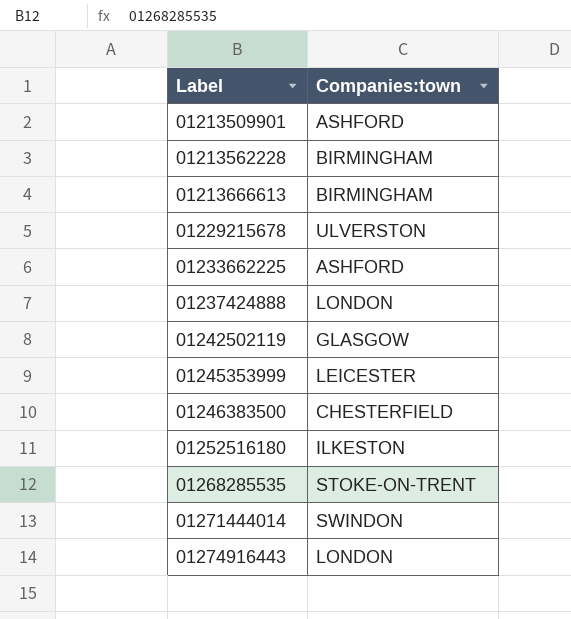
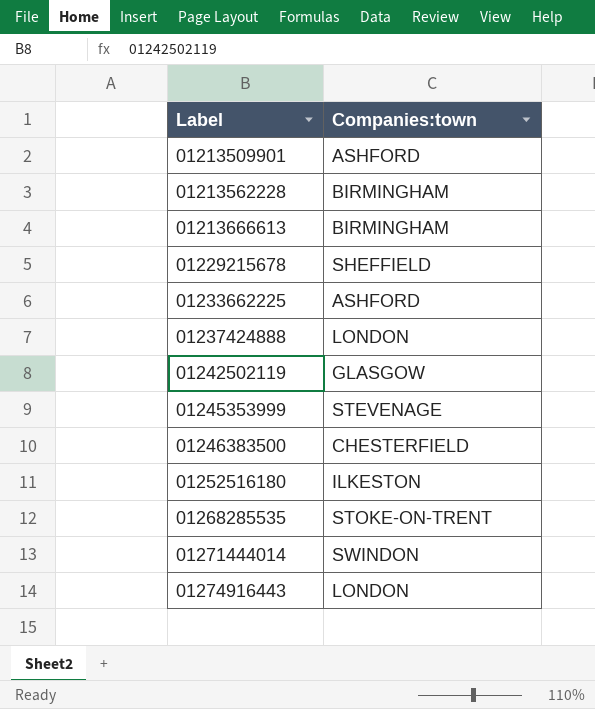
01229215678 | Companies:town: ULVERSTON -> SHEFFIELD
01245353999 | Companies:town: LEICESTER -> STEVENAGE

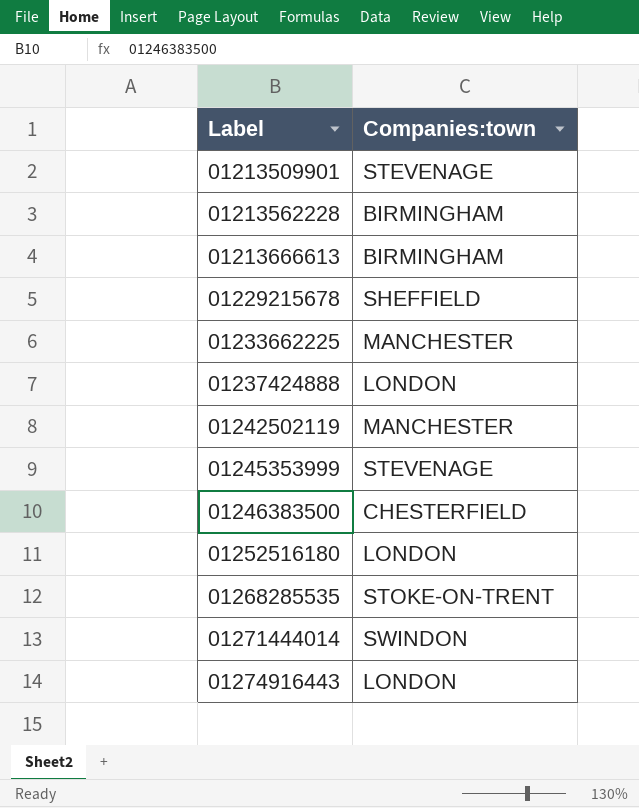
01213509901 | Companies:town: ASHFORD -> STEVENAGE
01233662225 | Companies:town: ASHFORD -> MANCHESTER
01242502119 | Companies:town: GLASGOW -> MANCHESTER
01252516180 | Companies:town: ILKESTON -> LONDON

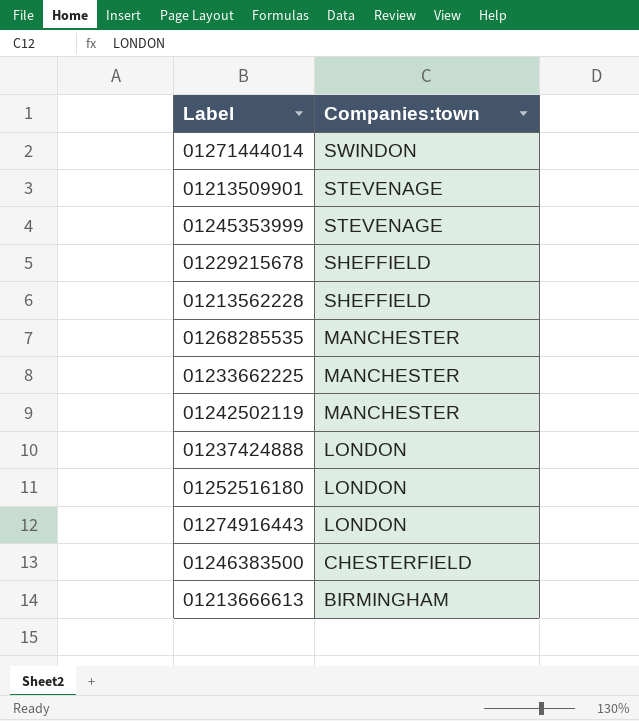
row order: Label ascending -> Companies:town descending
01213562228 | Companies:town: BIRMINGHAM -> SHEFFIELD
01268285535 | Companies:town: STOKE-ON-TRENT -> MANCHESTER

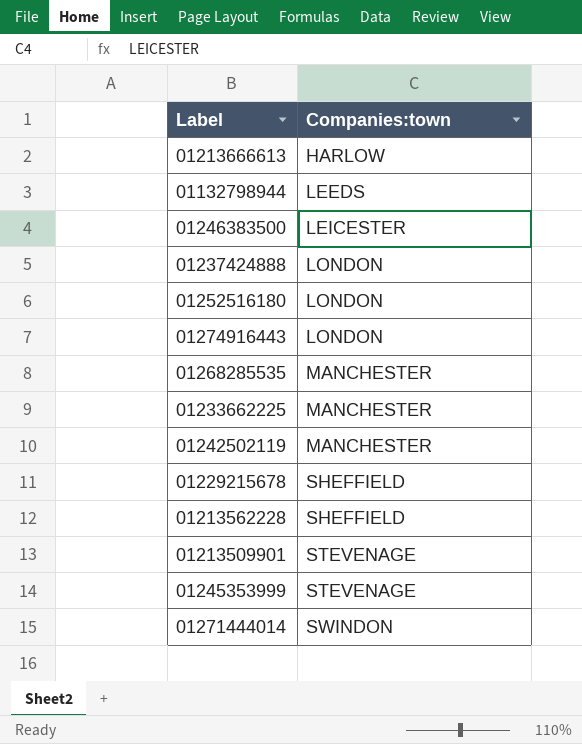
row order: Companies:town descending -> Companies:town ascending
01213666613 | Companies:town: BIRMINGHAM -> HARLOW
row 01132798944: none -> LEEDS
01246383500 | Companies:town: CHESTERFIELD -> LEICESTER

